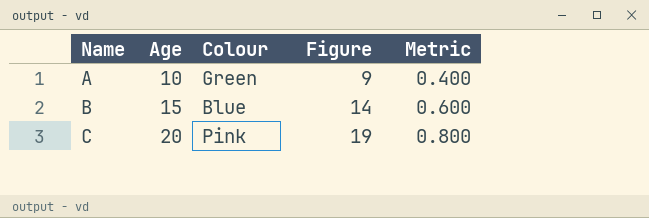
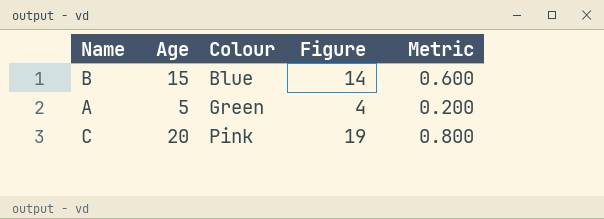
row order: Name ascending -> Colour ascending
A | Age: 10 -> 5
A | Figure: 9 -> 4
A | Metric: 0.400 -> 0.200

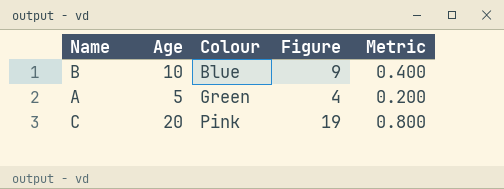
B | Age: 15 -> 10
B | Figure: 14 -> 9
B | Metric: 0.600 -> 0.400

